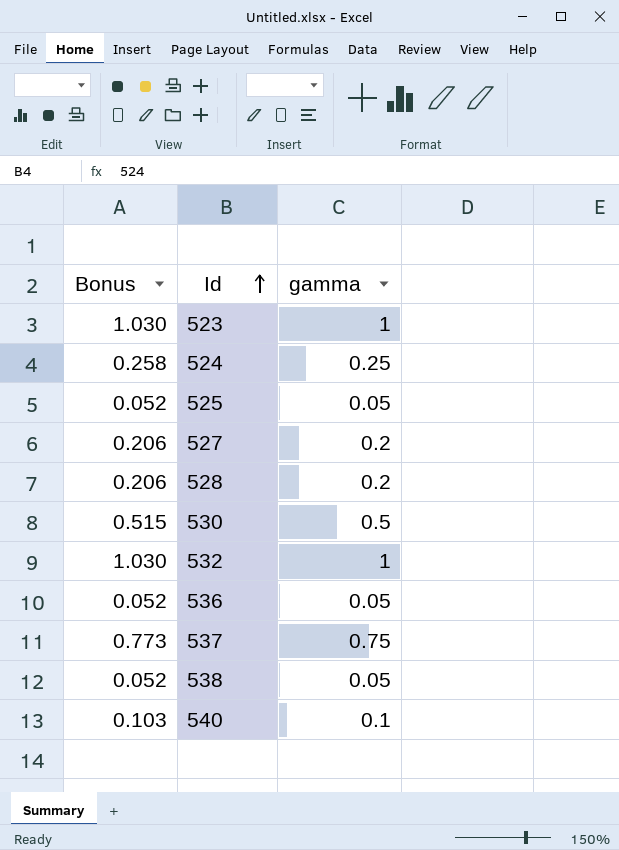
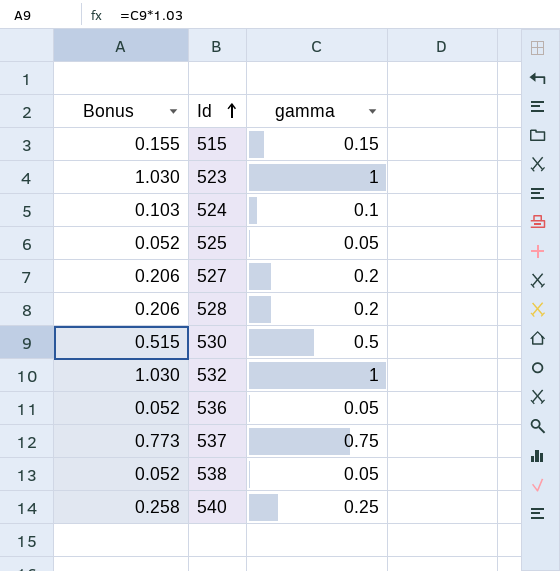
row 515: none -> 0.155 | 0.15
524 | Bonus: 0.258 -> 0.103
524 | gamma: 0.25 -> 0.1
540 | Bonus: 0.103 -> 0.258
540 | gamma: 0.1 -> 0.25

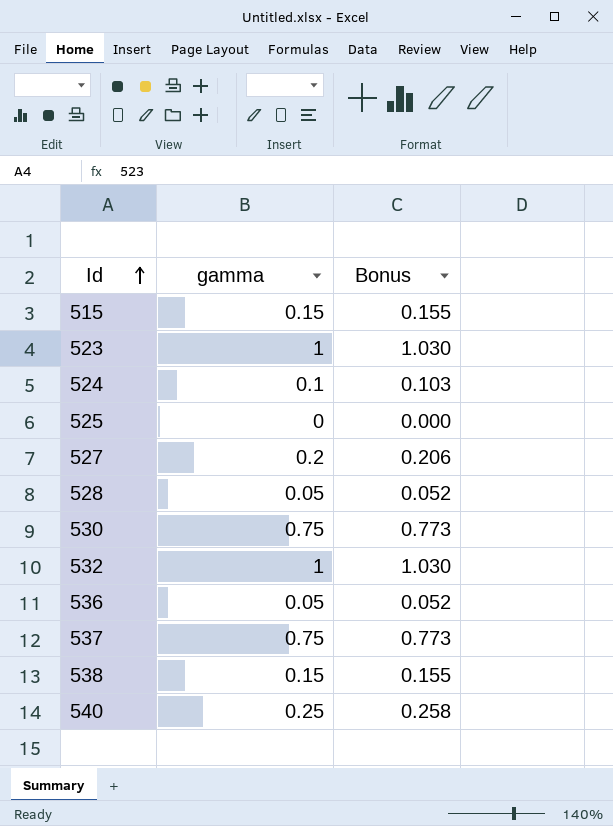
column Bonus | position: 1 -> 3
525 | gamma: 0.05 -> 0
525 | Bonus: 0.052 -> 0.000
528 | gamma: 0.2 -> 0.05
528 | Bonus: 0.206 -> 0.052
530 | gamma: 0.5 -> 0.75
530 | Bonus: 0.515 -> 0.773
538 | gamma: 0.05 -> 0.15
538 | Bonus: 0.052 -> 0.155

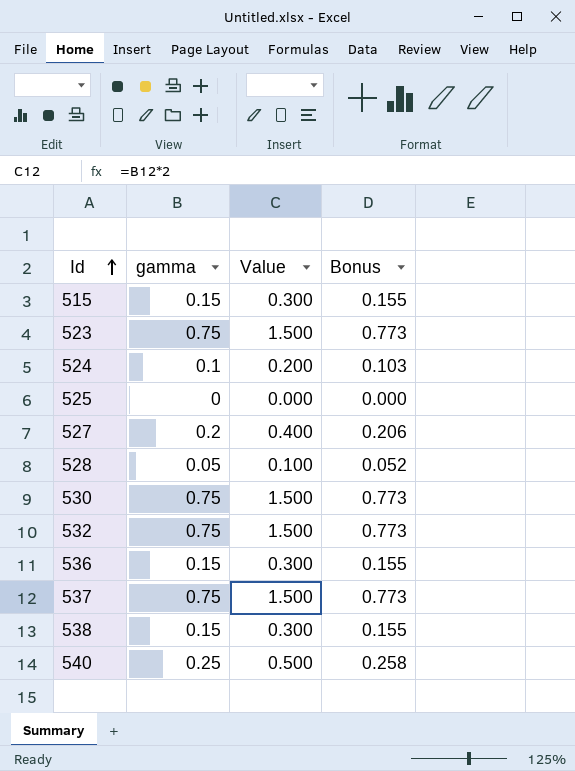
column Value | formula: none -> [gamma] * 2
523 | gamma: 1 -> 0.75
523 | Bonus: 1.030 -> 0.773
532 | gamma: 1 -> 0.75
532 | Bonus: 1.030 -> 0.773
536 | gamma: 0.05 -> 0.15
536 | Bonus: 0.052 -> 0.155

